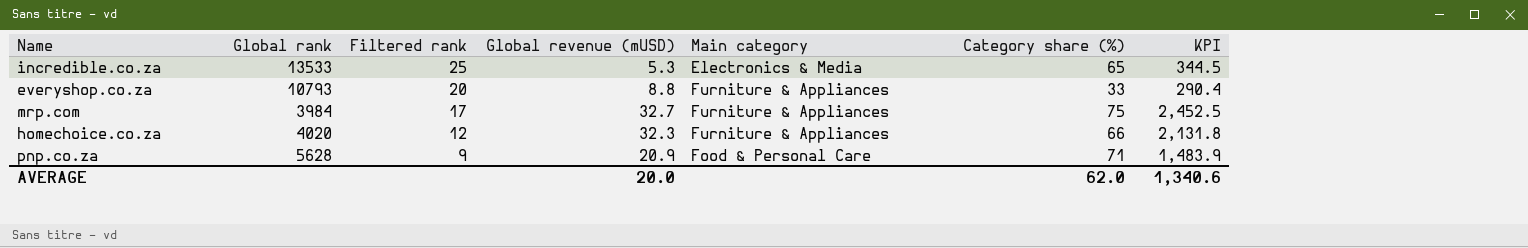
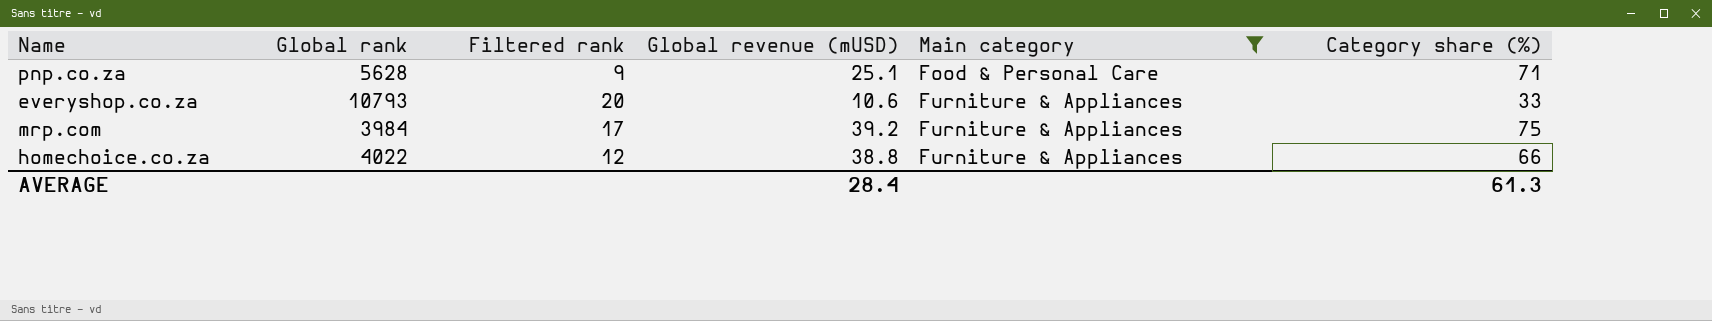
filter: none -> Main category != Electronics & Media
row order: Filtered rank descending -> Main category ascending
column KPI | formula: [Global revenue (mUSD)] * [Category share (%)] -> none
pnp.co.za | Global revenue (mUSD): 20.9 -> 25.1
everyshop.co.za | Global revenue (mUSD): 8.8 -> 10.6
mrp.com | Global revenue (mUSD): 32.7 -> 39.2
homechoice.co.za | Global rank: 4020 -> 4022
homechoice.co.za | Global revenue (mUSD): 32.3 -> 38.8
AVERAGE | Global revenue (mUSD): 20.0 -> 28.4
AVERAGE | Category share (%): 62.0 -> 61.3

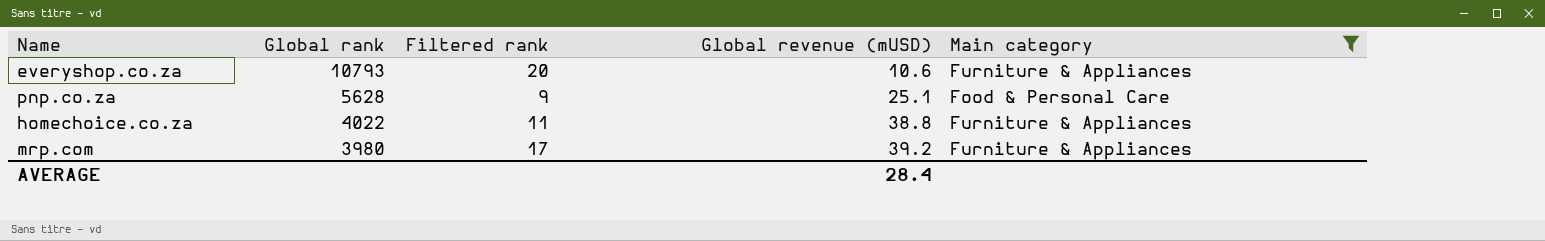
row order: Main category ascending -> Global rank descending
column Category share (%) | position: 6 -> none
homechoice.co.za | Filtered rank: 12 -> 11
mrp.com | Global rank: 3984 -> 3980

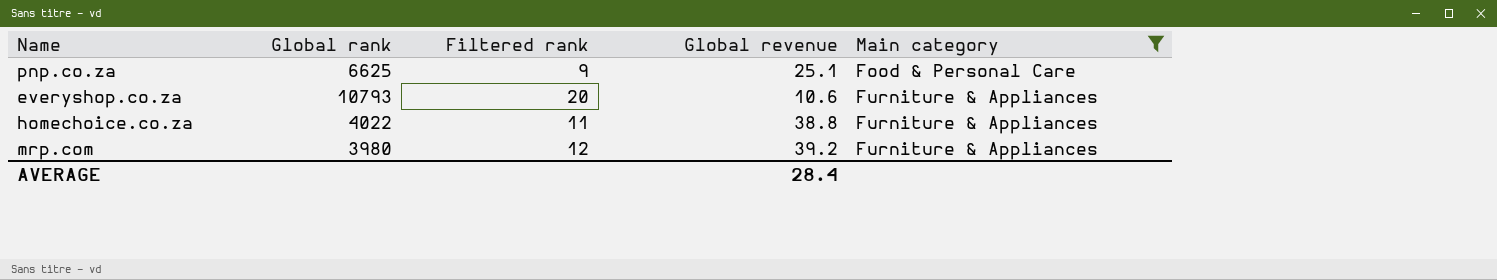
row order: Global rank descending -> Main category ascending
column name: Global revenue (mUSD) -> Global revenue
pnp.co.za | Global rank: 5628 -> 6625
mrp.com | Filtered rank: 17 -> 12

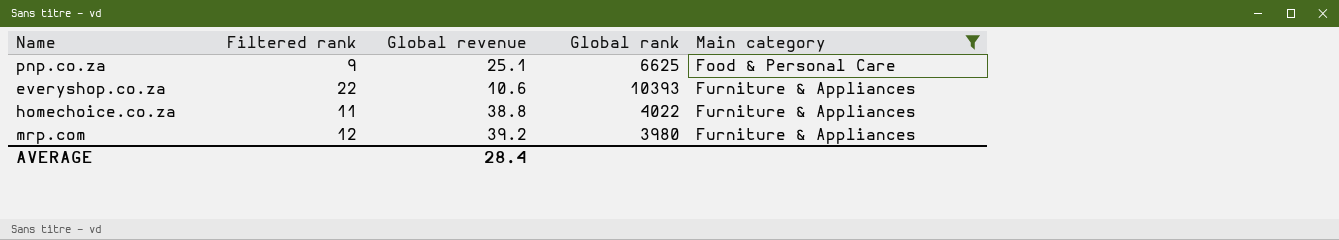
column Global rank | position: 2 -> 4
everyshop.co.za | Filtered rank: 20 -> 22
everyshop.co.za | Global rank: 10793 -> 10393

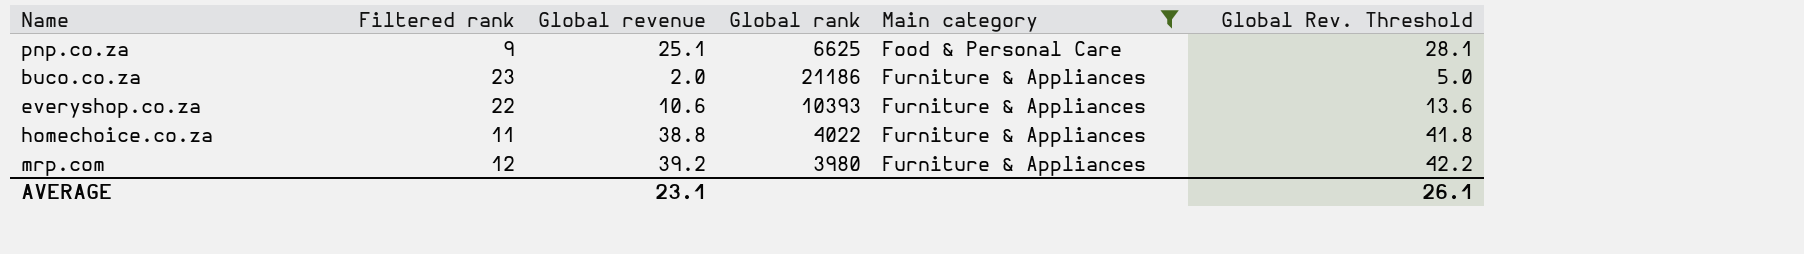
column Global Rev. Threshold | formula: none -> [Global revenue] + 3
row buco.co.za: none -> 23 | 2.0 | 21186 | Furniture & Appliances | 5.0
AVERAGE | Global revenue: 28.4 -> 23.1

